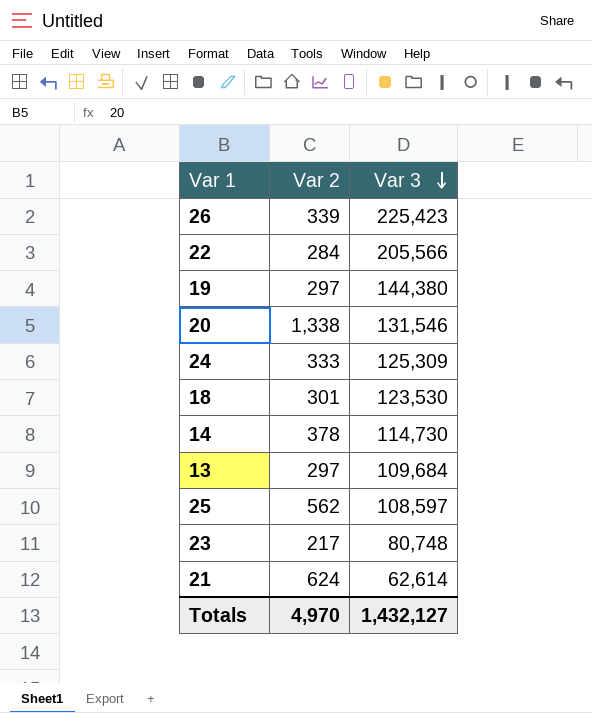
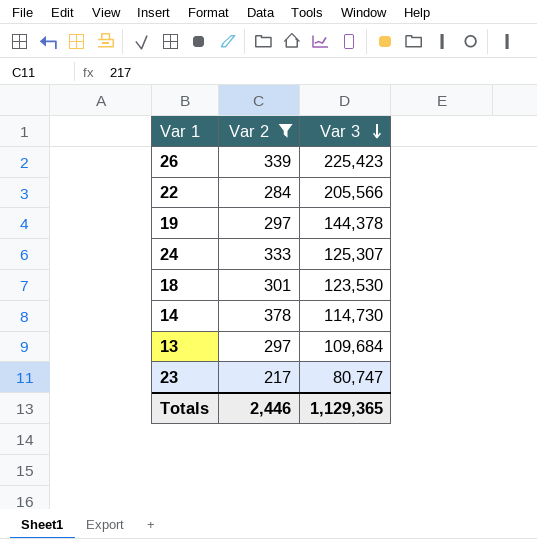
filter: none -> Var 2 <= 378
19 | Var 3: 144,380 -> 144,378
24 | Var 3: 125,309 -> 125,307
23 | Var 3: 80,748 -> 80,747
Totals | Var 2: 4,970 -> 2,446
Totals | Var 3: 1,432,127 -> 1,129,365

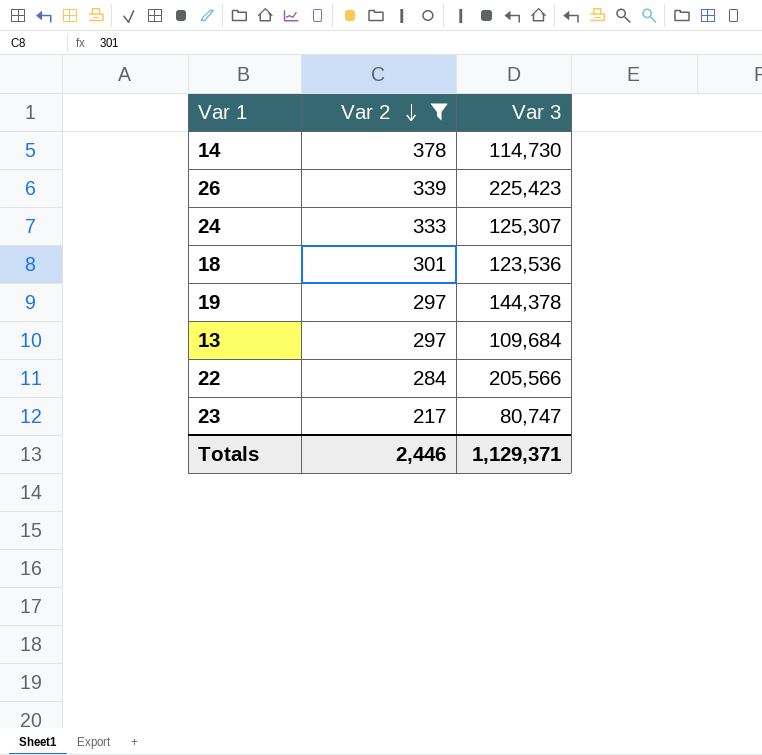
row order: Var 3 descending -> Var 2 descending
18 | Var 3: 123,530 -> 123,536
Totals | Var 3: 1,129,365 -> 1,129,371

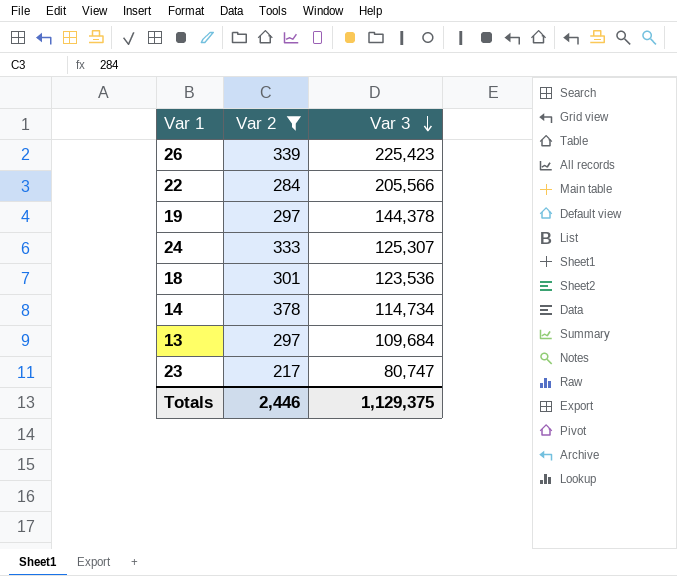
row order: Var 2 descending -> Var 3 descending
14 | Var 3: 114,730 -> 114,734
Totals | Var 3: 1,129,371 -> 1,129,375

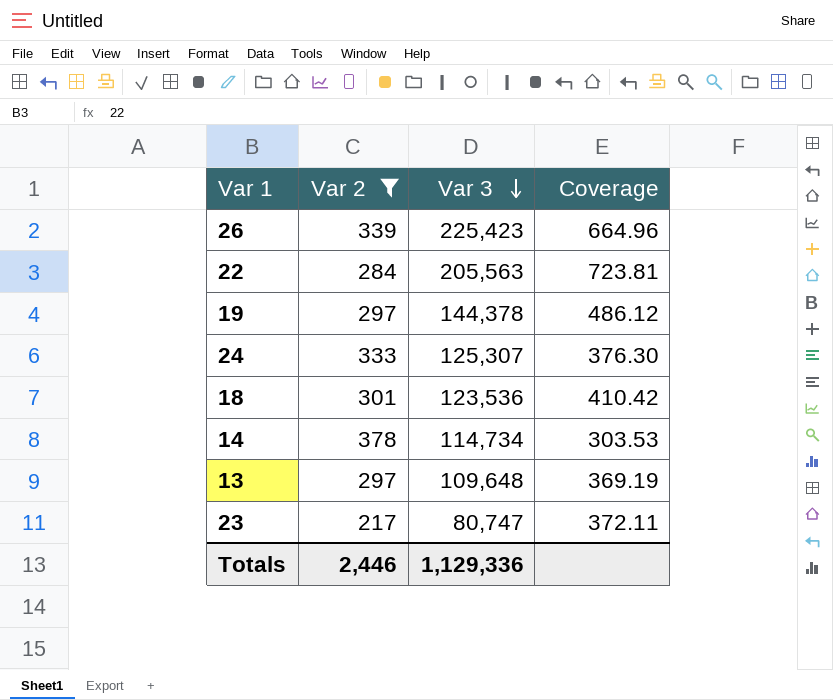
column Coverage | formula: none -> [Var 3] / [Var 2]
22 | Var 3: 205,566 -> 205,563
13 | Var 3: 109,684 -> 109,648
Totals | Var 3: 1,129,375 -> 1,129,336

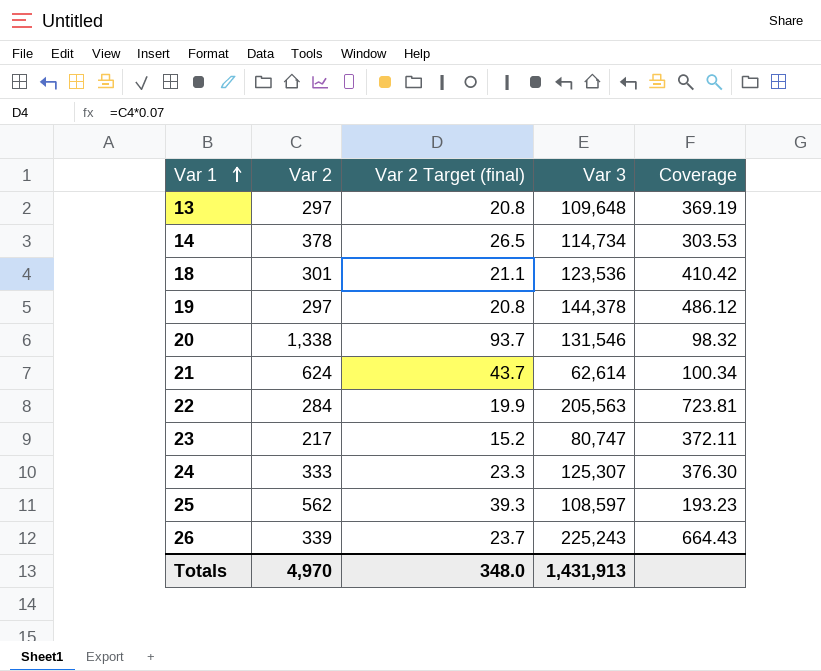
filter: Var 2 <= 378 -> none
row order: Var 3 descending -> Var 1 ascending
column Var 2 Target (final) | formula: none -> [Var 2] * 0.07
26 | Var 3: 225,423 -> 225,243
26 | Coverage: 664.96 -> 664.43
Totals | Var 2: 2,446 -> 4,970
Totals | Var 3: 1,129,336 -> 1,431,913

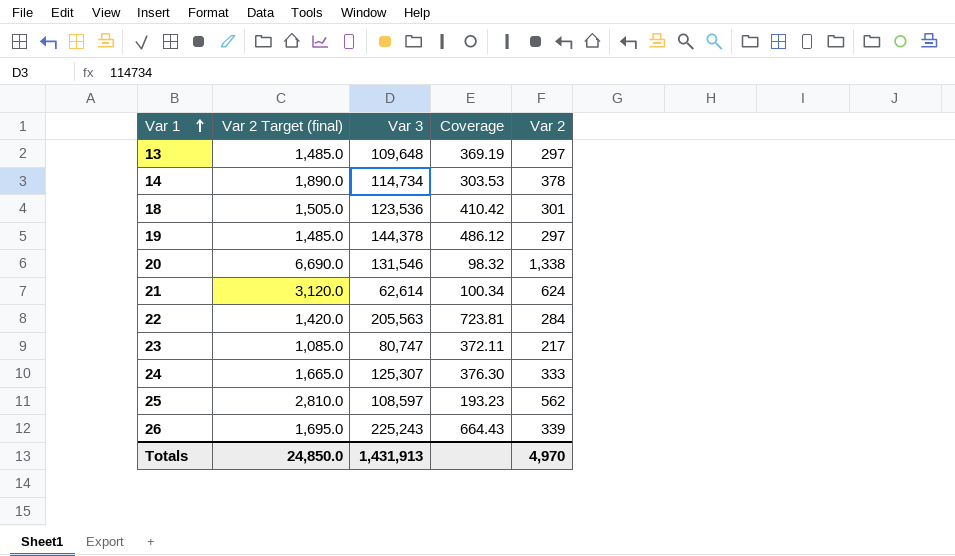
column Var 2 Target (final) | formula: [Var 2] * 0.07 -> [Var 2] * 5
column Var 2 | position: 2 -> 5
Totals | Var 2 Target (final): 348.0 -> 24,850.0

